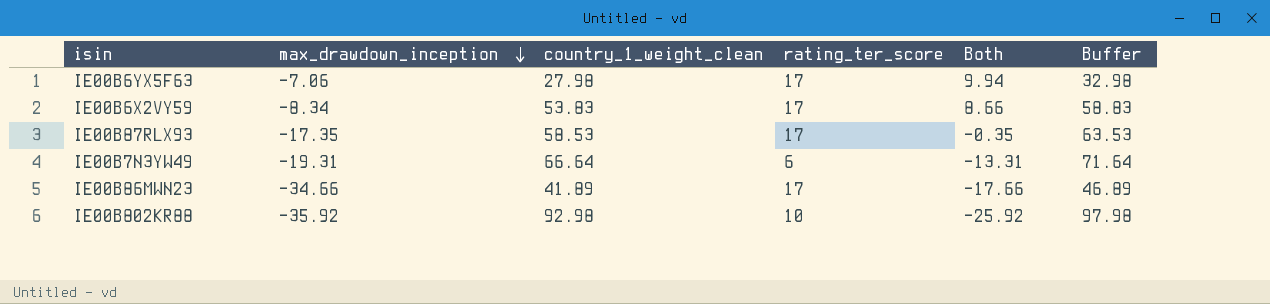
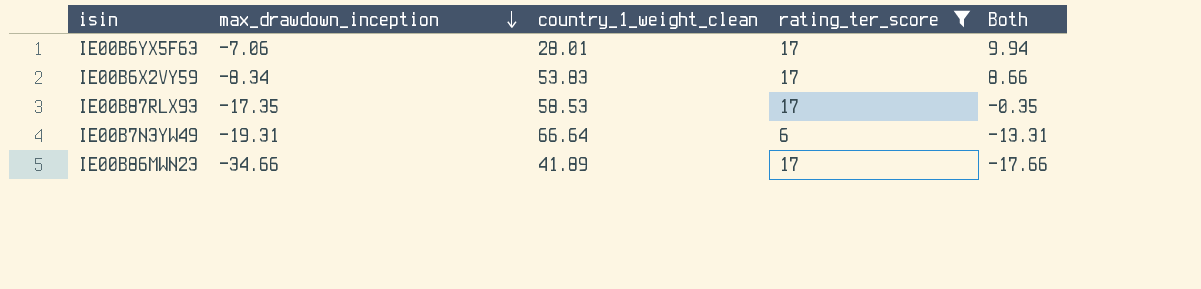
filter: none -> rating_ter_score != 10
column Buffer | formula: [country_1_weight_clean] + 5 -> none
IE00B6YX5F63 | country_1_weight_clean: 27.98 -> 28.01

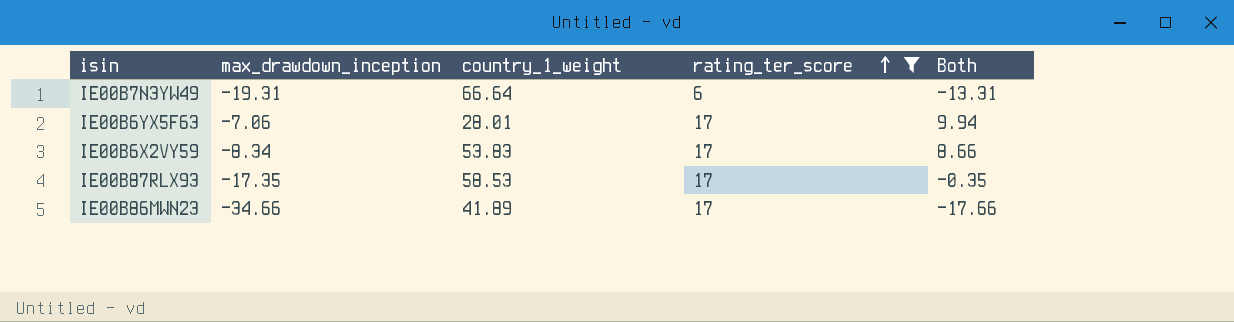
row order: max_drawdown_inception descending -> rating_ter_score ascending
column name: country_1_weight_clean -> country_1_weight

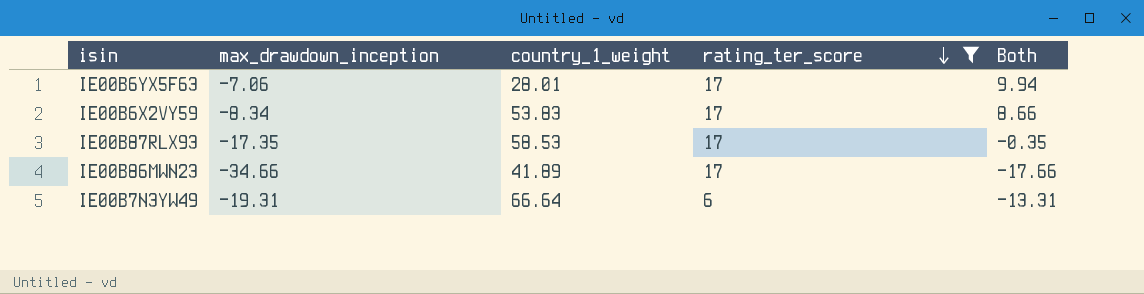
row order: rating_ter_score ascending -> rating_ter_score descending

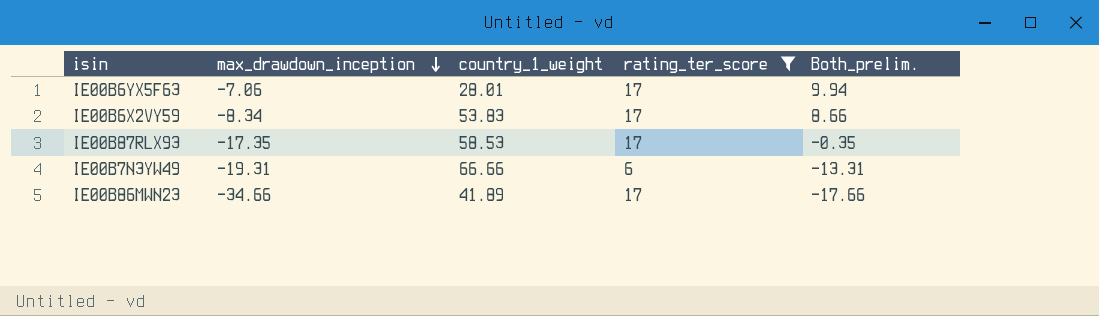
row order: rating_ter_score descending -> max_drawdown_inception descending
column name: Both -> Both_prelim.
IE00B7N3YW49 | country_1_weight: 66.64 -> 66.66

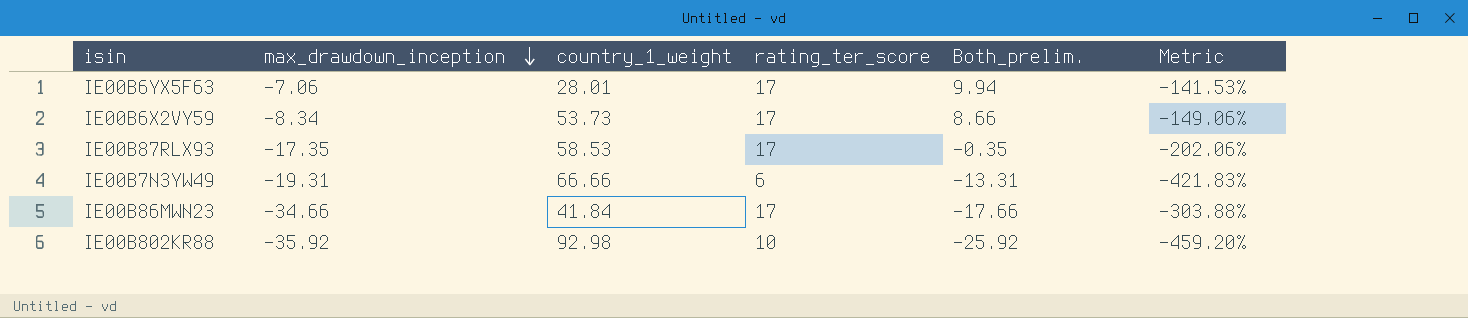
filter: rating_ter_score != 10 -> none
column Metric | formula: none -> ([max_drawdown_inception] - [rating_ter_score]) / [rating_ter_score]
IE00B6X2VY59 | country_1_weight: 53.83 -> 53.73
IE00B86MWN23 | country_1_weight: 41.89 -> 41.84

